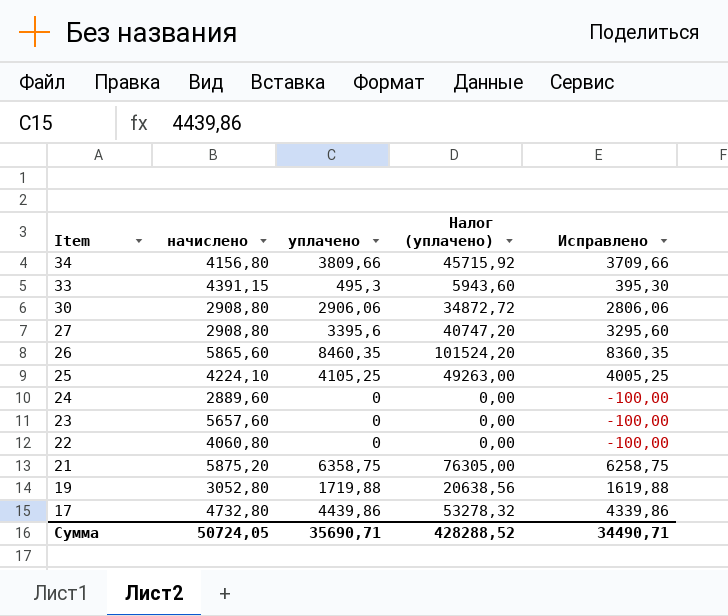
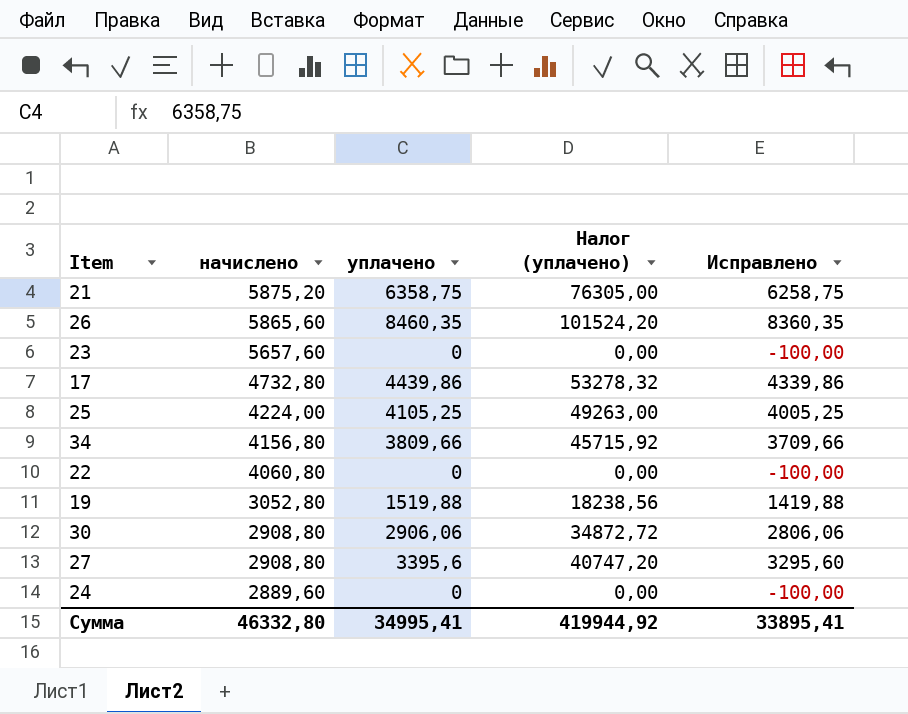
row order: Item descending -> начислено descending
row 33: 4391,15 | 495,3 | 5943,60 | 395,30 -> none
25 | начислено: 4224,10 -> 4224,00
19 | уплачено: 1719,88 -> 1519,88
19 | Налог (уплачено): 20638,56 -> 18238,56
19 | Исправлено: 1619,88 -> 1419,88
Сумма | начислено: 50724,05 -> 46332,80
Сумма | уплачено: 35690,71 -> 34995,41
Сумма | Налог (уплачено): 428288,52 -> 419944,92
Сумма | Исправлено: 34490,71 -> 33895,41

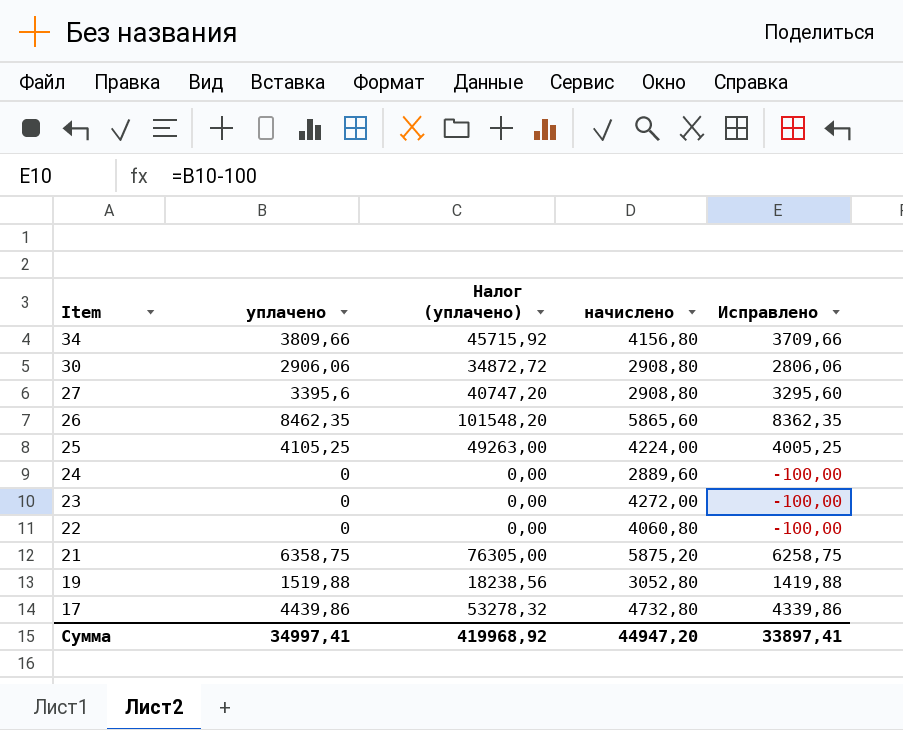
row order: начислено descending -> Item descending
column начислено | position: 2 -> 4
26 | уплачено: 8460,35 -> 8462,35
26 | Налог (уплачено): 101524,20 -> 101548,20
26 | Исправлено: 8360,35 -> 8362,35
23 | начислено: 5657,60 -> 4272,00
Сумма | уплачено: 34995,41 -> 34997,41
Сумма | Налог (уплачено): 419944,92 -> 419968,92
Сумма | начислено: 46332,80 -> 44947,20
Сумма | Исправлено: 33895,41 -> 33897,41

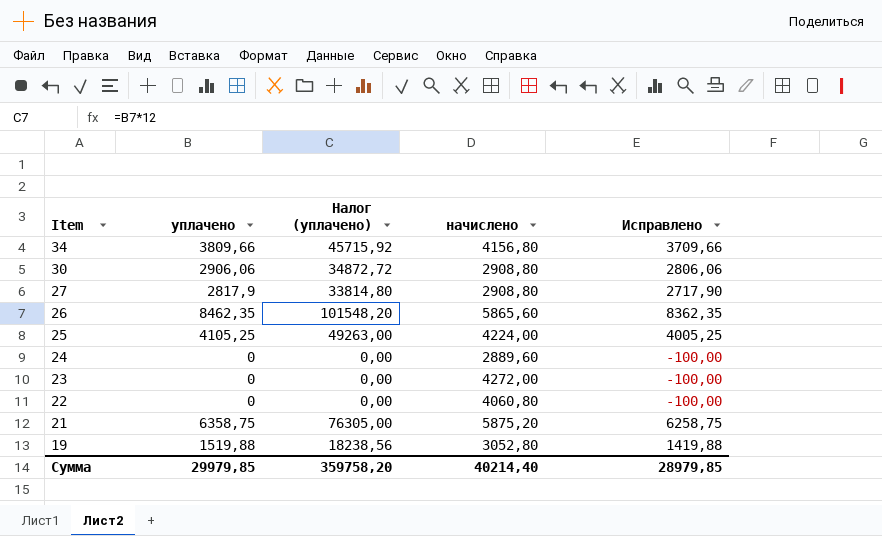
row 17: 4439,86 | 53278,32 | 4732,80 | 4339,86 -> none
27 | уплачено: 3395,6 -> 2817,9
27 | Налог (уплачено): 40747,20 -> 33814,80
27 | Исправлено: 3295,60 -> 2717,90
Сумма | уплачено: 34997,41 -> 29979,85
Сумма | Налог (уплачено): 419968,92 -> 359758,20
Сумма | начислено: 44947,20 -> 40214,40
Сумма | Исправлено: 33897,41 -> 28979,85

